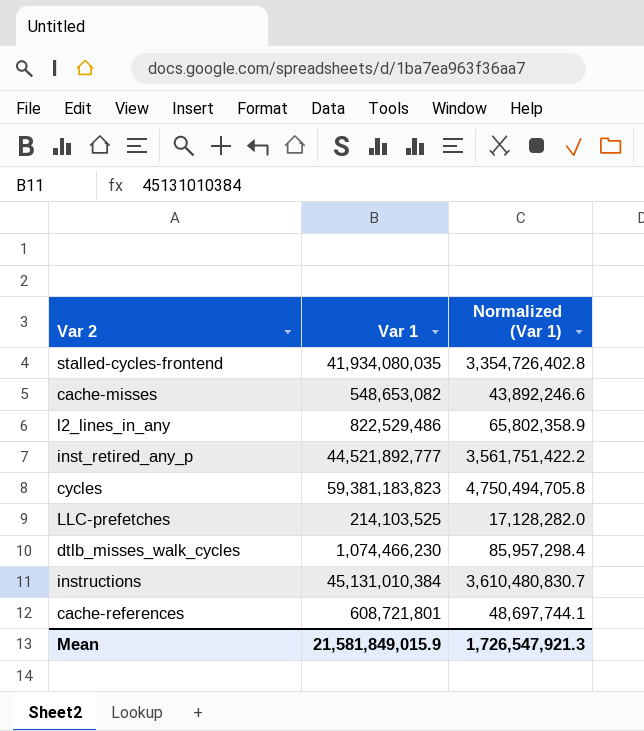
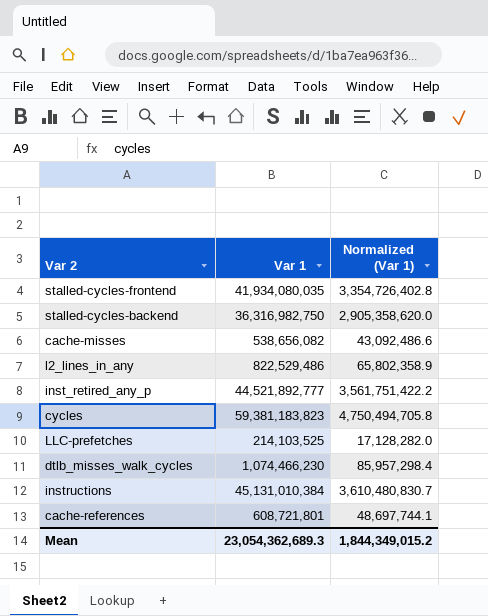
row stalled-cycles-backend: none -> 36,316,982,750 | 2,905,358,620.0
cache-misses | Var 1: 548,653,082 -> 538,656,082
cache-misses | Normalized (Var 1): 43,892,246.6 -> 43,092,486.6
Mean | Var 1: 21,581,849,015.9 -> 23,054,362,689.3
Mean | Normalized (Var 1): 1,726,547,921.3 -> 1,844,349,015.2

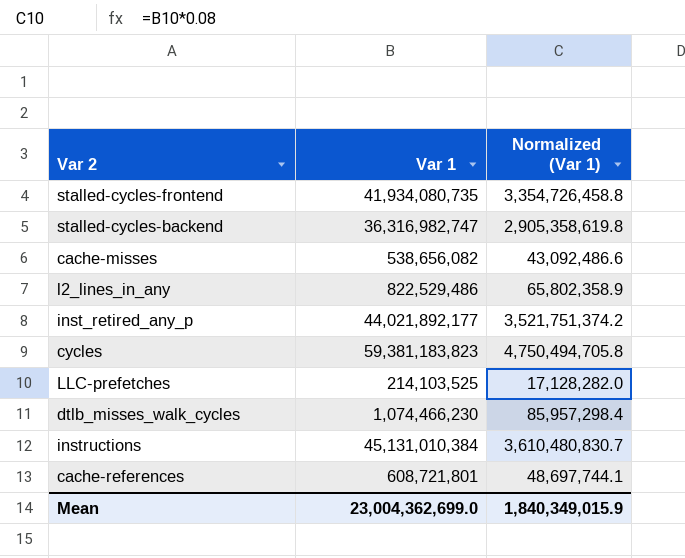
stalled-cycles-frontend | Var 1: 41,934,080,035 -> 41,934,080,735
stalled-cycles-frontend | Normalized (Var 1): 3,354,726,402.8 -> 3,354,726,458.8
stalled-cycles-backend | Var 1: 36,316,982,750 -> 36,316,982,747
stalled-cycles-backend | Normalized (Var 1): 2,905,358,620.0 -> 2,905,358,619.8
inst_retired_any_p | Var 1: 44,521,892,777 -> 44,021,892,177
inst_retired_any_p | Normalized (Var 1): 3,561,751,422.2 -> 3,521,751,374.2
Mean | Var 1: 23,054,362,689.3 -> 23,004,362,699.0
Mean | Normalized (Var 1): 1,844,349,015.2 -> 1,840,349,015.9

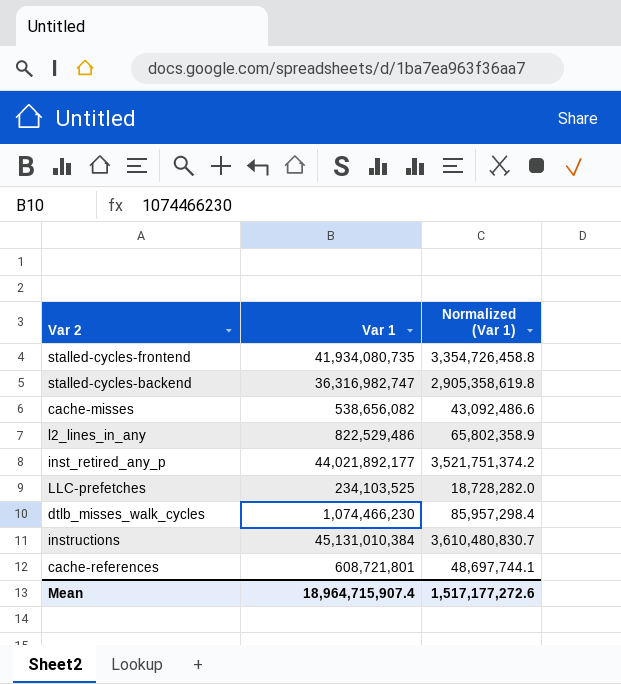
row cycles: 59,381,183,823 | 4,750,494,705.8 -> none
LLC-prefetches | Var 1: 214,103,525 -> 234,103,525
LLC-prefetches | Normalized (Var 1): 17,128,282.0 -> 18,728,282.0
Mean | Var 1: 23,004,362,699.0 -> 18,964,715,907.4
Mean | Normalized (Var 1): 1,840,349,015.9 -> 1,517,177,272.6

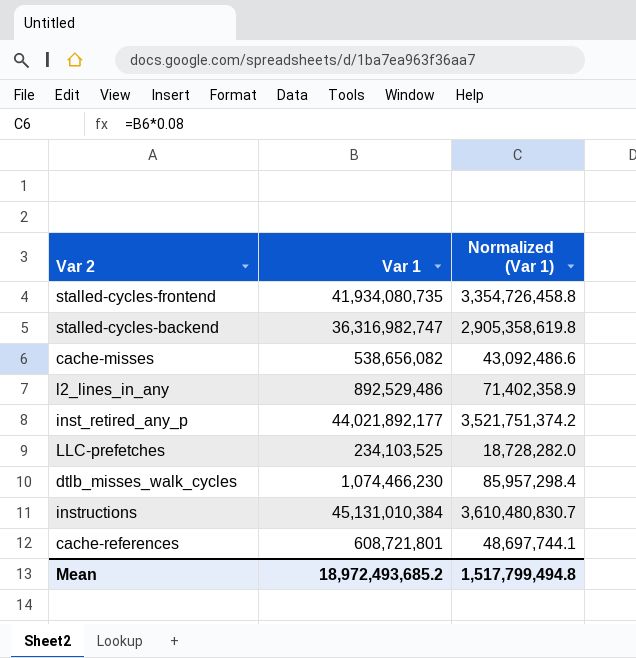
l2_lines_in_any | Var 1: 822,529,486 -> 892,529,486
l2_lines_in_any | Normalized (Var 1): 65,802,358.9 -> 71,402,358.9
Mean | Var 1: 18,964,715,907.4 -> 18,972,493,685.2
Mean | Normalized (Var 1): 1,517,177,272.6 -> 1,517,799,494.8

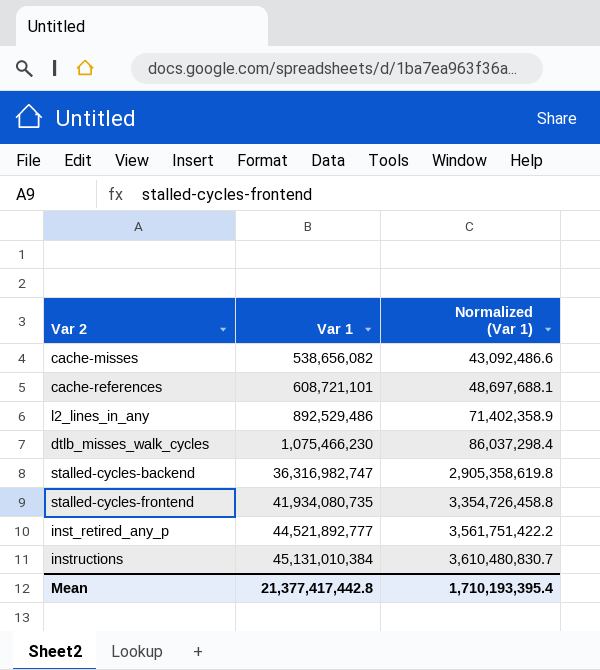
row order: none -> Var 1 ascending
row LLC-prefetches: 234,103,525 | 18,728,282.0 -> none
cache-references | Var 1: 608,721,801 -> 608,721,101
cache-references | Normalized (Var 1): 48,697,744.1 -> 48,697,688.1
dtlb_misses_walk_cycles | Var 1: 1,074,466,230 -> 1,075,466,230
dtlb_misses_walk_cycles | Normalized (Var 1): 85,957,298.4 -> 86,037,298.4
inst_retired_any_p | Var 1: 44,021,892,177 -> 44,521,892,777
inst_retired_any_p | Normalized (Var 1): 3,521,751,374.2 -> 3,561,751,422.2
Mean | Var 1: 18,972,493,685.2 -> 21,377,417,442.8
Mean | Normalized (Var 1): 1,517,799,494.8 -> 1,710,193,395.4

